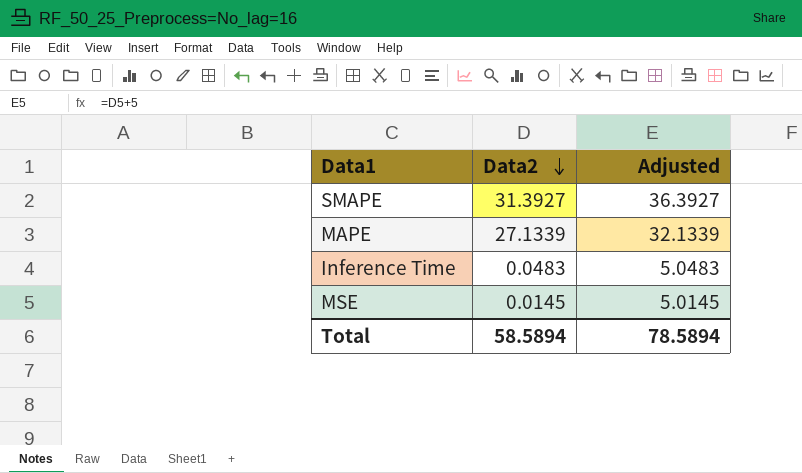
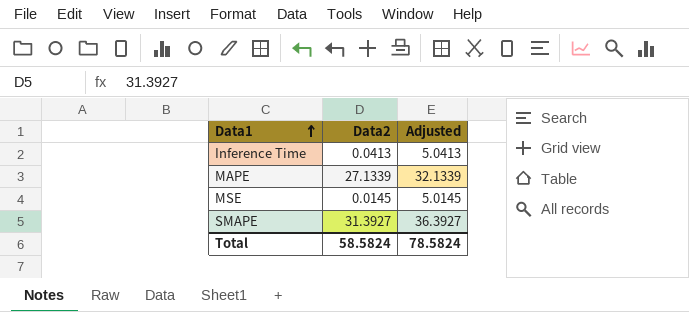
row order: Data2 descending -> Data1 ascending
Inference Time | Data2: 0.0483 -> 0.0413
Inference Time | Adjusted: 5.0483 -> 5.0413
Total | Data2: 58.5894 -> 58.5824
Total | Adjusted: 78.5894 -> 78.5824

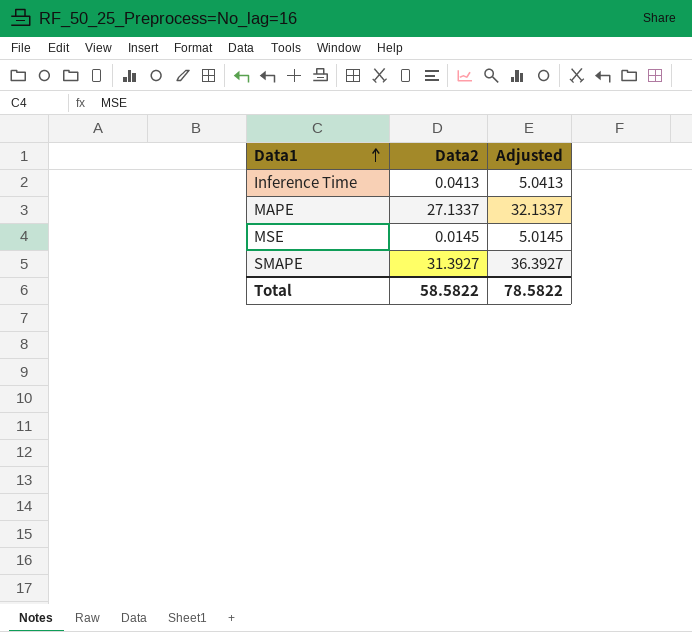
MAPE | Data2: 27.1339 -> 27.1337
MAPE | Adjusted: 32.1339 -> 32.1337
Total | Data2: 58.5824 -> 58.5822
Total | Adjusted: 78.5824 -> 78.5822

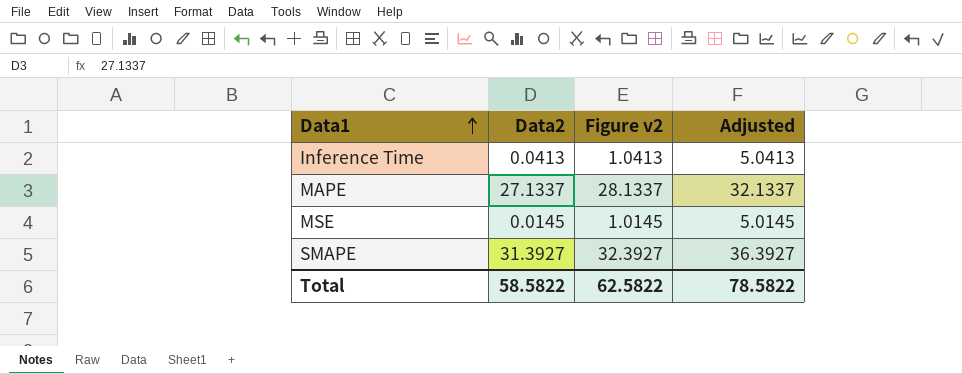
column Figure v2 | formula: none -> [Data2] + 1

